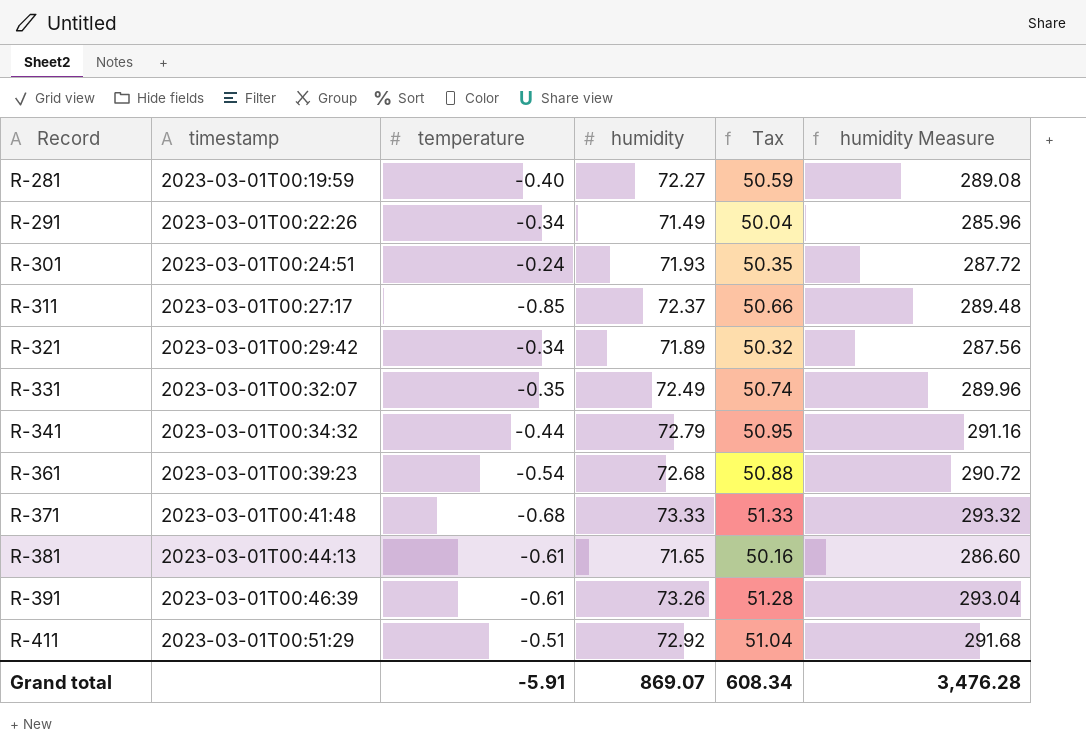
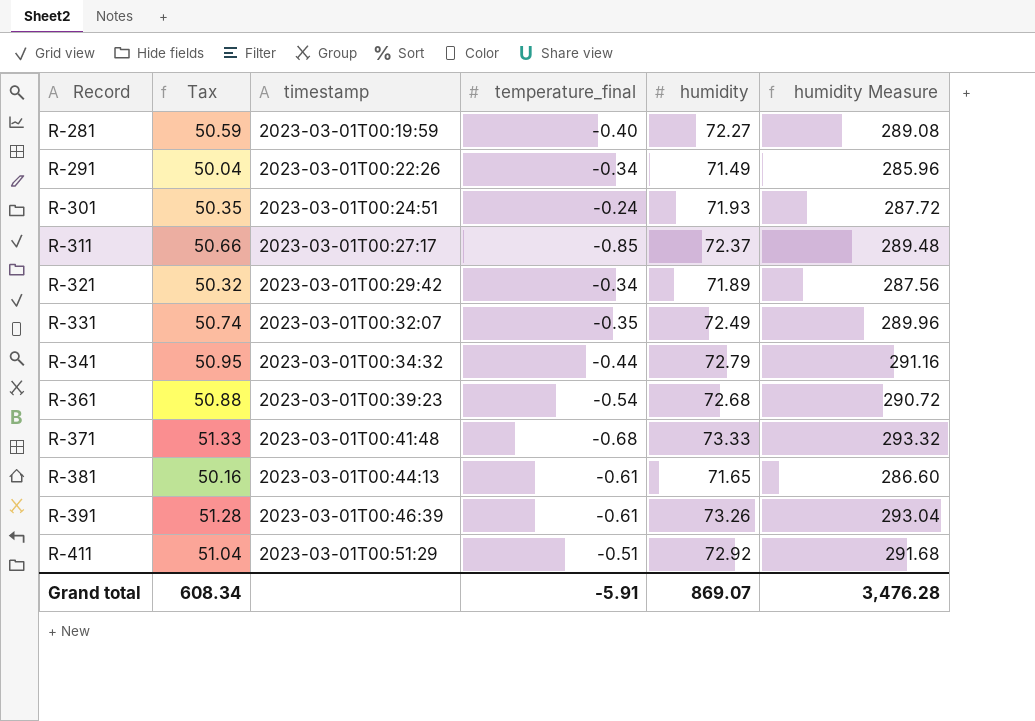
column Tax | position: 5 -> 2
column name: temperature -> temperature_final

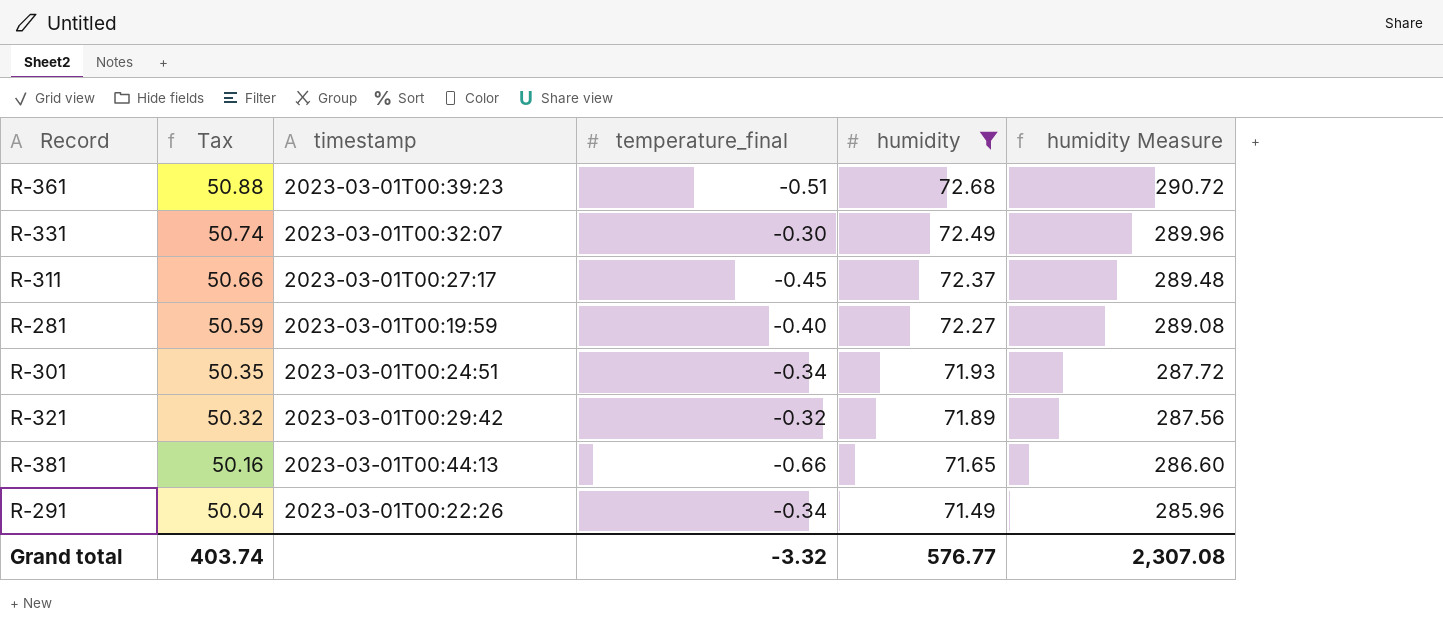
filter: none -> humidity <= 72.68
row order: Record ascending -> Tax descending
R-361 | temperature_final: -0.54 -> -0.51
R-331 | temperature_final: -0.35 -> -0.30
R-311 | temperature_final: -0.85 -> -0.45
R-301 | temperature_final: -0.24 -> -0.34
R-321 | temperature_final: -0.34 -> -0.32
R-381 | temperature_final: -0.61 -> -0.66
Grand total | Tax: 608.34 -> 403.74
Grand total | temperature_final: -5.91 -> -3.32
Grand total | humidity: 869.07 -> 576.77
Grand total | humidity Measure: 3,476.28 -> 2,307.08

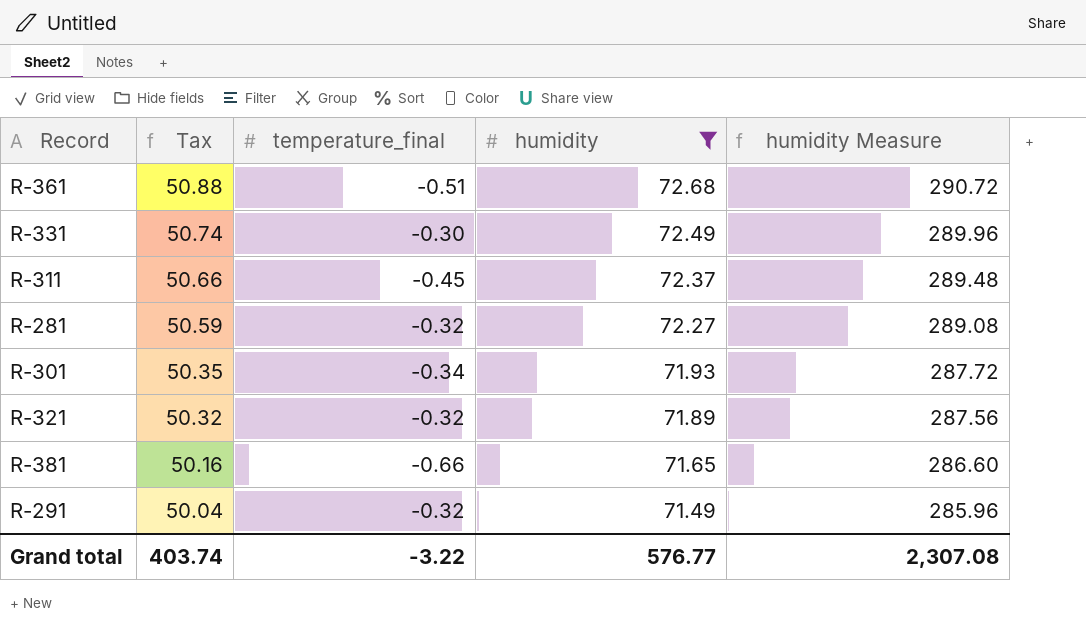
column timestamp | position: 3 -> none
R-281 | temperature_final: -0.40 -> -0.32
R-291 | temperature_final: -0.34 -> -0.32
Grand total | temperature_final: -3.32 -> -3.22

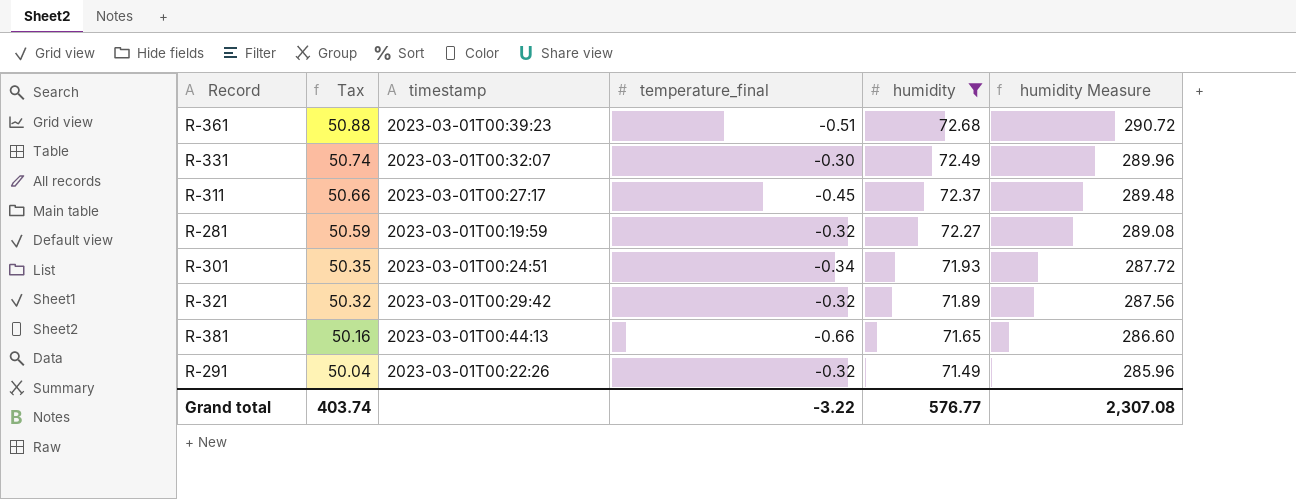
column timestamp | position: none -> 3

